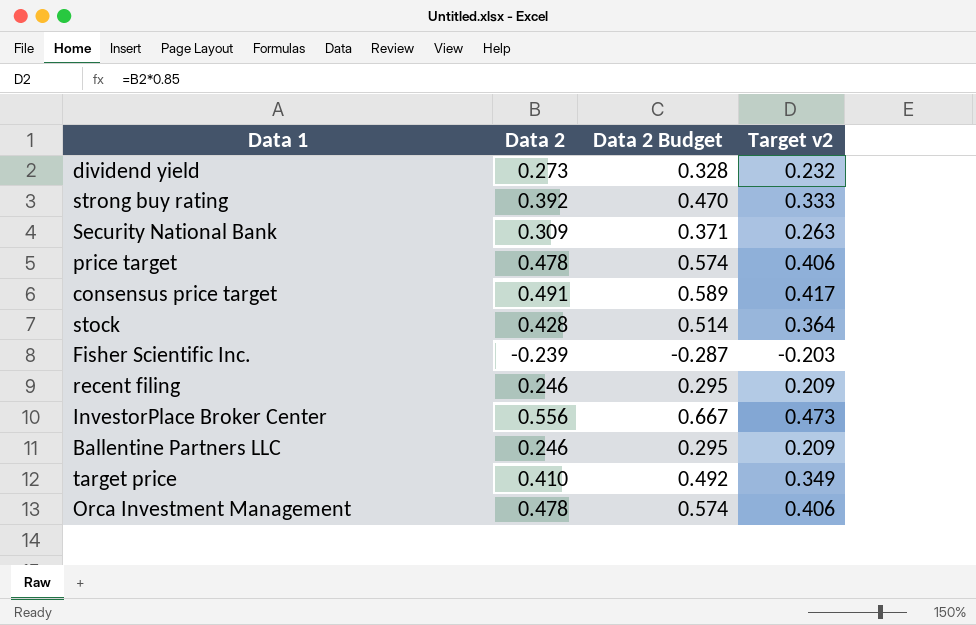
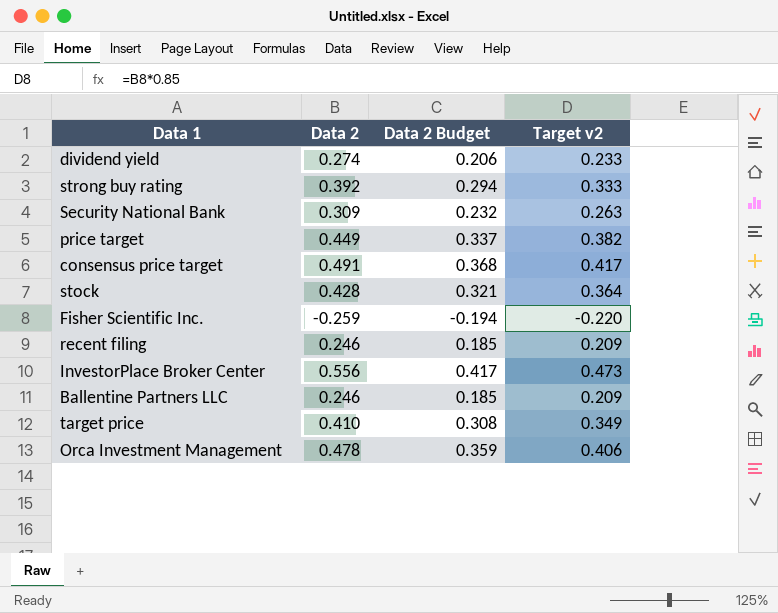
column Data 2 Budget | formula: [Data 2] * 1.2 -> [Data 2] * 0.75
dividend yield | Data 2: 0.273 -> 0.274
dividend yield | Target v2: 0.232 -> 0.233
price target | Data 2: 0.478 -> 0.449
price target | Target v2: 0.406 -> 0.382
Fisher Scientific Inc. | Data 2: -0.239 -> -0.259
Fisher Scientific Inc. | Target v2: -0.203 -> -0.220

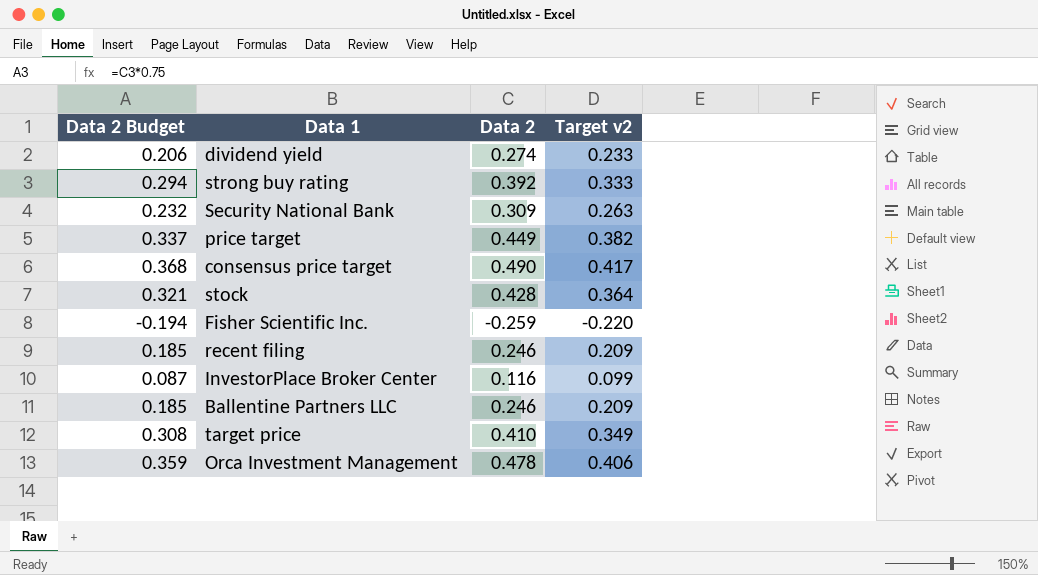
column Data 2 Budget | position: 3 -> 1
consensus price target | Data 2: 0.491 -> 0.490
InvestorPlace Broker Center | Data 2 Budget: 0.417 -> 0.087
InvestorPlace Broker Center | Data 2: 0.556 -> 0.116
InvestorPlace Broker Center | Target v2: 0.473 -> 0.099

